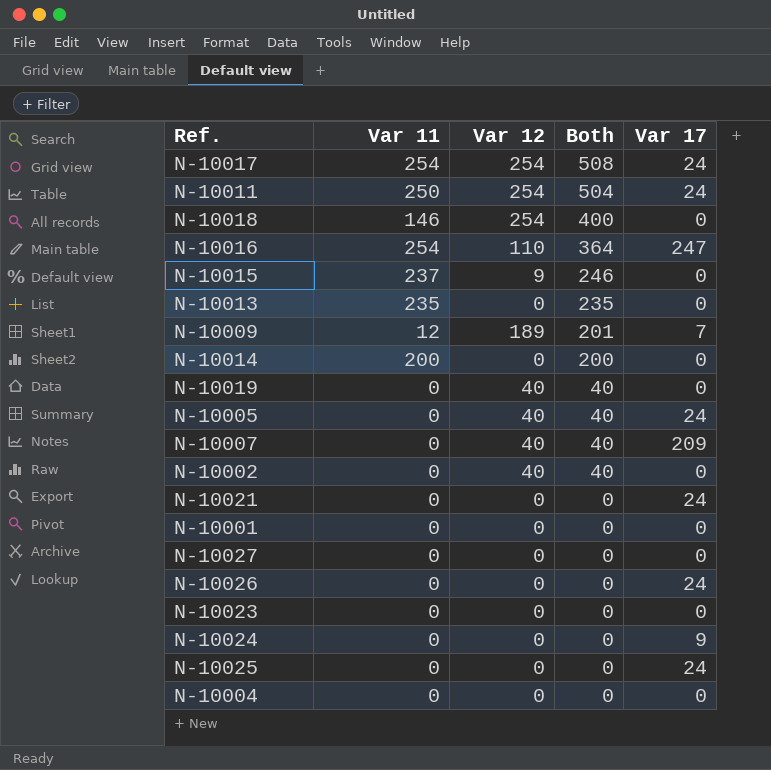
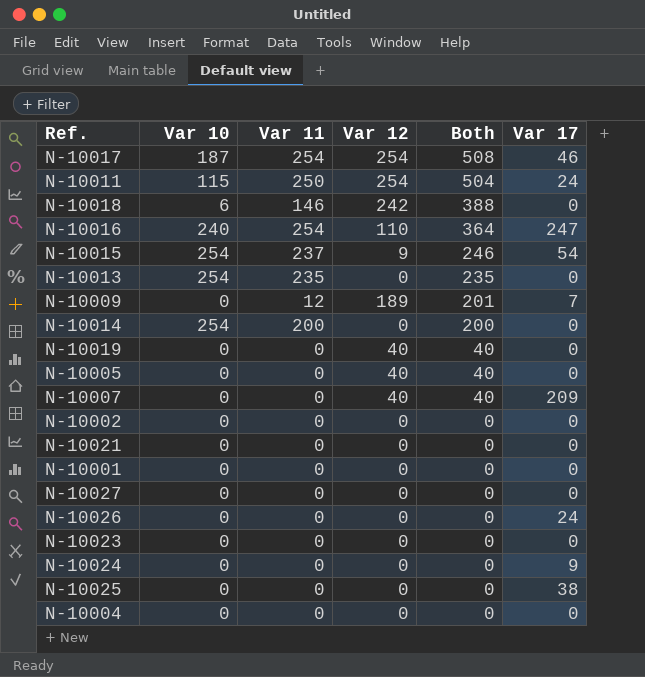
column Var 10 | position: none -> 2
N-10017 | Var 17: 24 -> 46
N-10018 | Var 12: 254 -> 242
N-10018 | Both: 400 -> 388
N-10015 | Var 17: 0 -> 54
N-10005 | Var 17: 24 -> 0
N-10002 | Var 12: 40 -> 0
N-10002 | Both: 40 -> 0
N-10021 | Var 17: 24 -> 0
N-10025 | Var 17: 24 -> 38

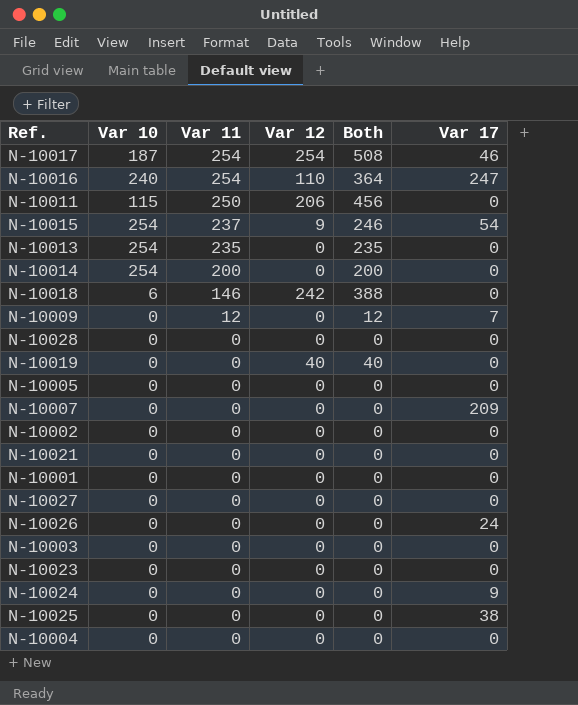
row order: Both descending -> Var 11 descending
N-10011 | Var 12: 254 -> 206
N-10011 | Both: 504 -> 456
N-10011 | Var 17: 24 -> 0
N-10009 | Var 12: 189 -> 0
N-10009 | Both: 201 -> 12
row N-10028: none -> 0 | 0 | 0 | 0 | 0
N-10005 | Var 12: 40 -> 0
N-10005 | Both: 40 -> 0
N-10007 | Var 12: 40 -> 0
N-10007 | Both: 40 -> 0
row N-10003: none -> 0 | 0 | 0 | 0 | 0

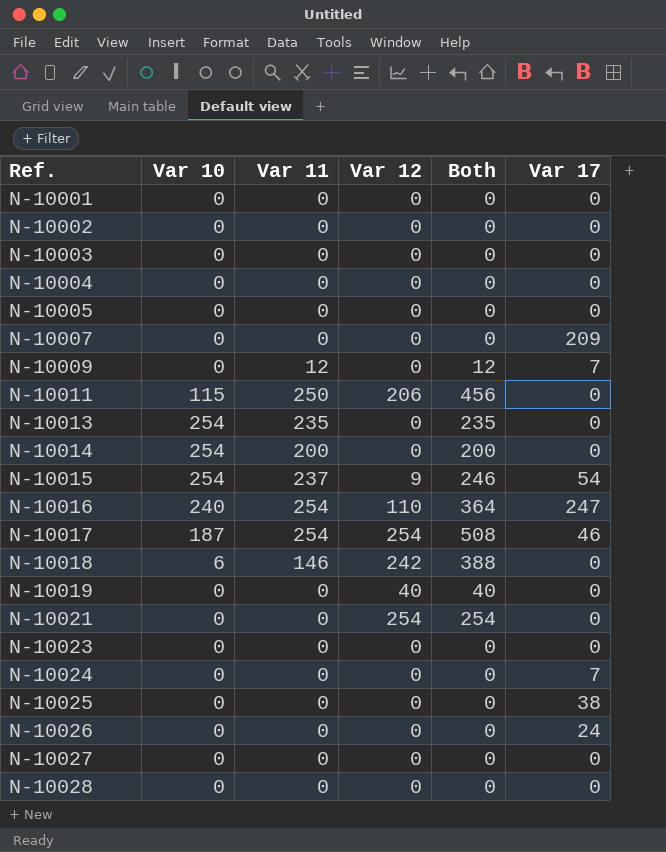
row order: Var 11 descending -> Ref. ascending
N-10021 | Var 12: 0 -> 254
N-10021 | Both: 0 -> 254
N-10024 | Var 17: 9 -> 7

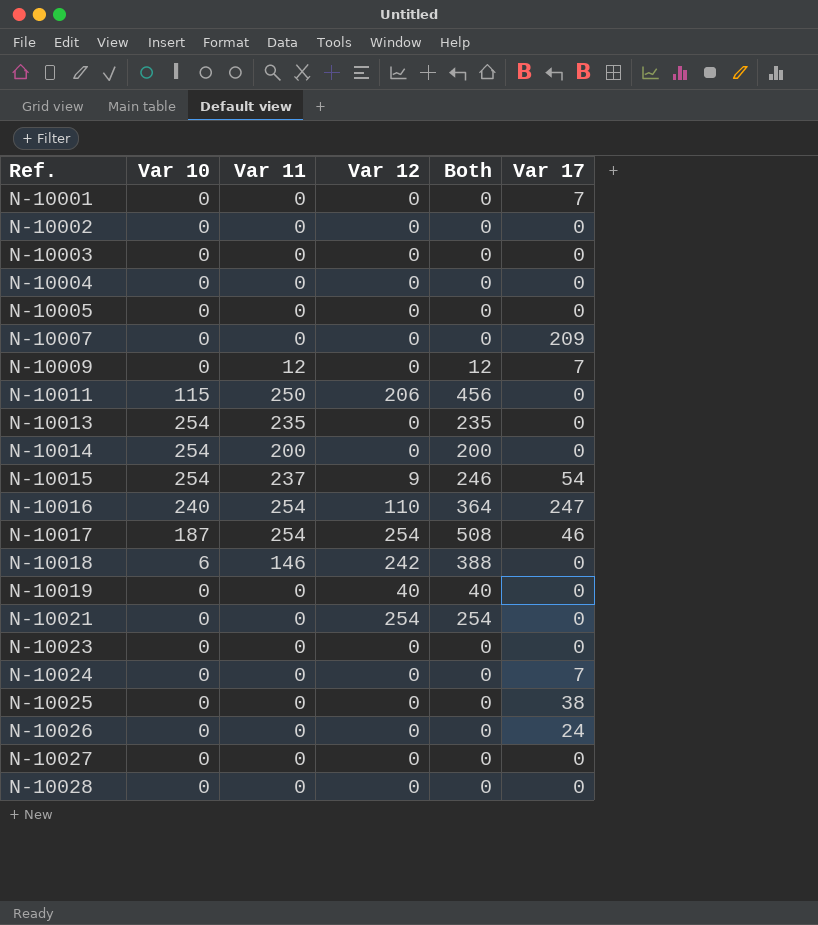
N-10001 | Var 17: 0 -> 7

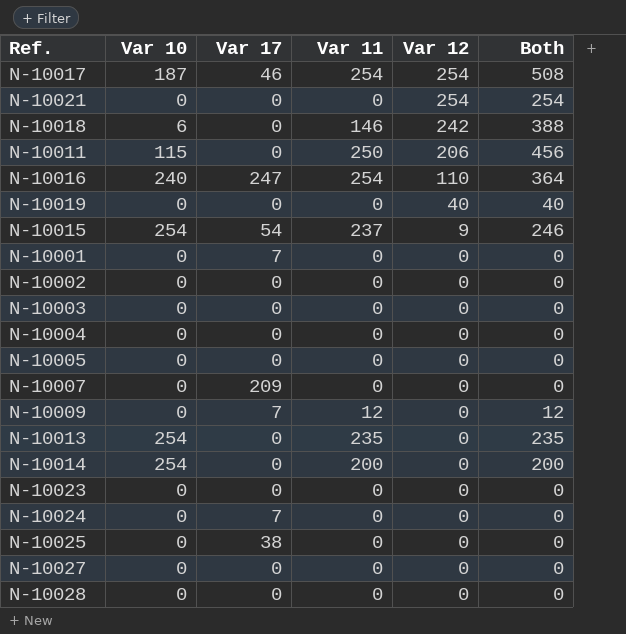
row order: Ref. ascending -> Var 12 descending
column Var 17 | position: 6 -> 3
row N-10026: 0 | 0 | 0 | 0 | 24 -> none

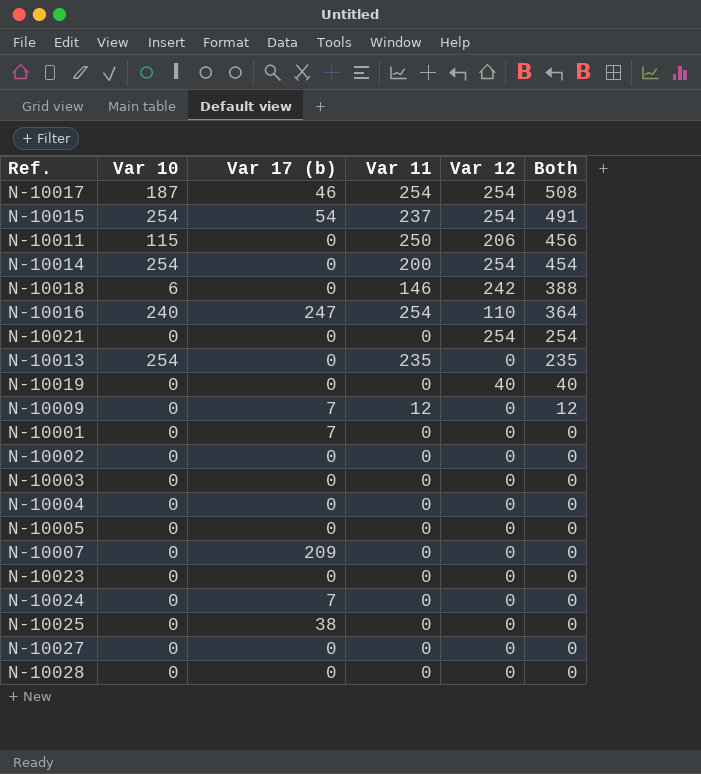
row order: Var 12 descending -> Both descending
column name: Var 17 -> Var 17 (b)
N-10015 | Var 12: 9 -> 254
N-10015 | Both: 246 -> 491
N-10014 | Var 12: 0 -> 254
N-10014 | Both: 200 -> 454

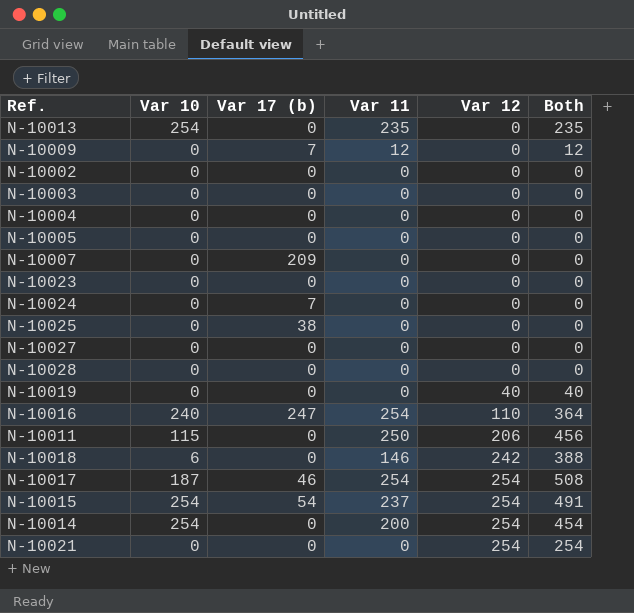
row order: Both descending -> Var 12 ascending
row N-10001: 0 | 7 | 0 | 0 | 0 -> none

